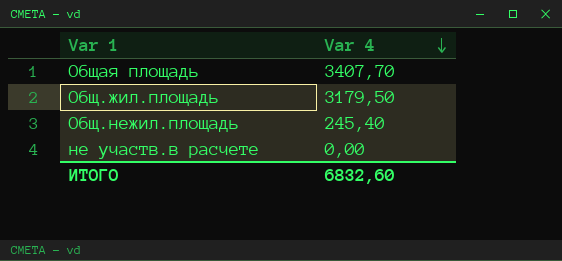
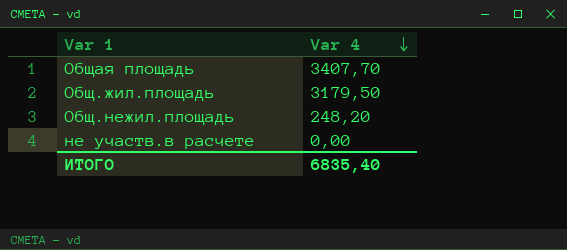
Общ.нежил.площадь | Var 4: 245,40 -> 248,20
ИТОГО | Var 4: 6832,60 -> 6835,40

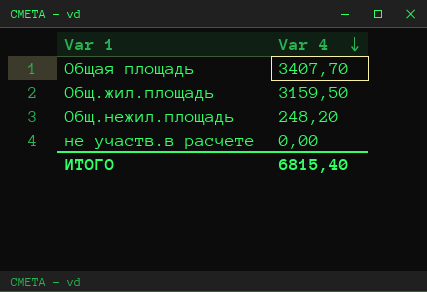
Общ.жил.площадь | Var 4: 3179,50 -> 3159,50
ИТОГО | Var 4: 6835,40 -> 6815,40

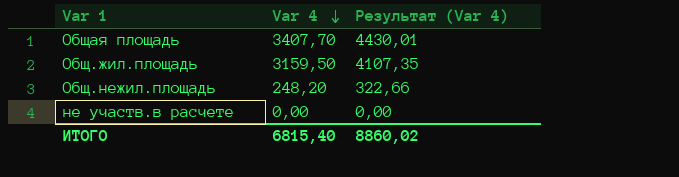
column Результат (Var 4) | formula: none -> [Var 4] * 1,3

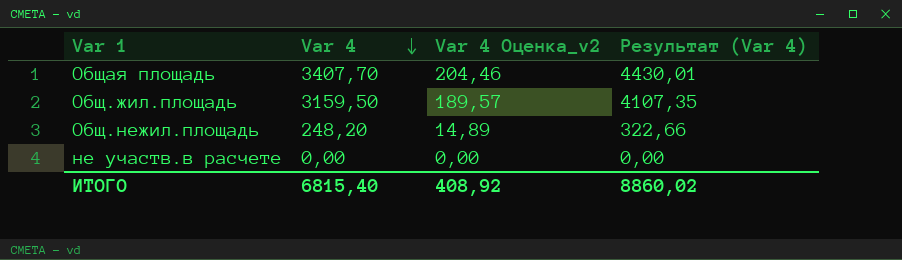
column Var 4 Оценка_v2 | formula: none -> [Var 4] * 0,06

